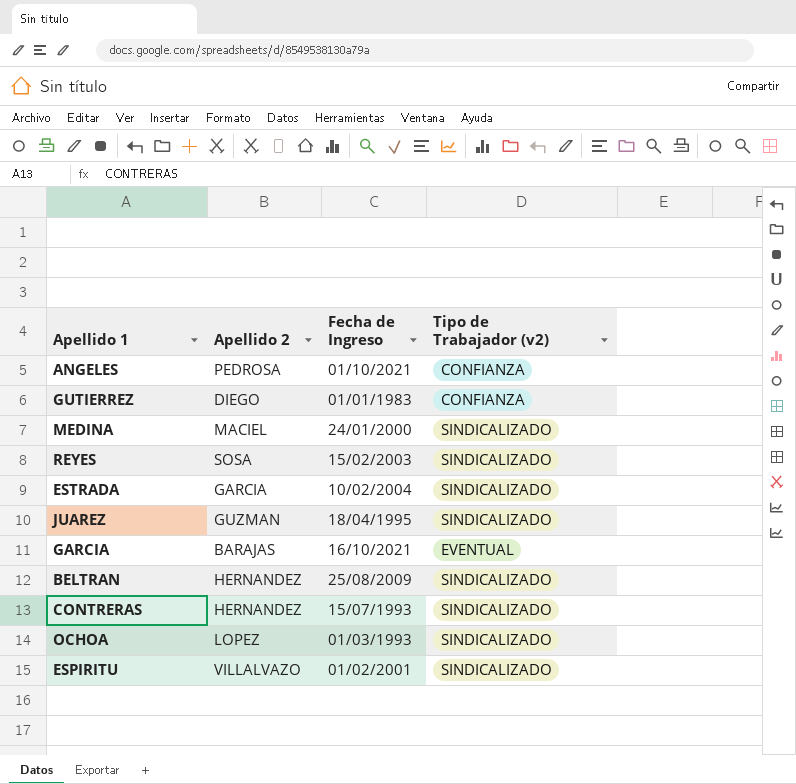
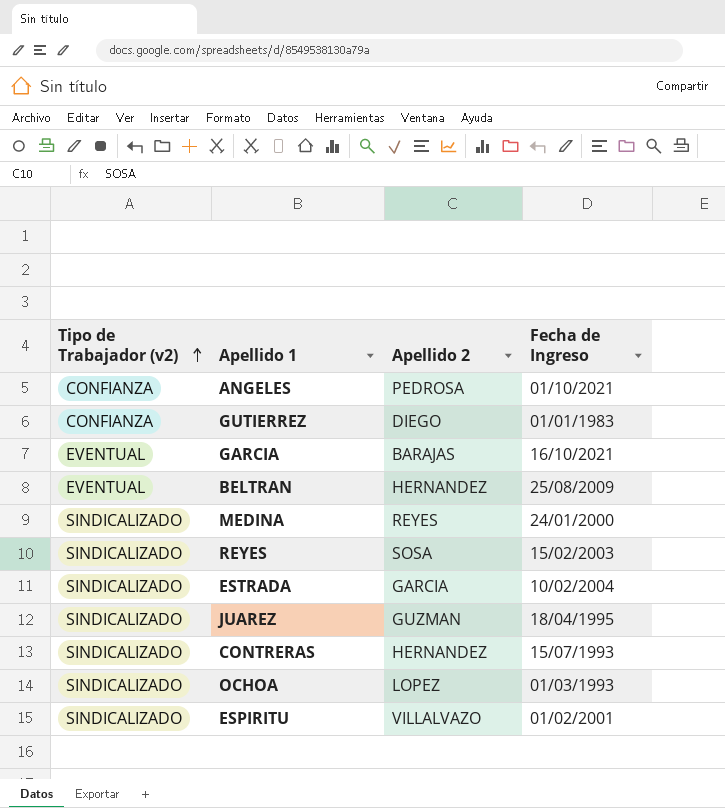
row order: none -> Tipo de Trabajador (v2) ascending
column Tipo de Trabajador (v2) | position: 4 -> 1
BELTRAN | Tipo de Trabajador (v2): SINDICALIZADO -> EVENTUAL
MEDINA | Apellido 2: MACIEL -> REYES

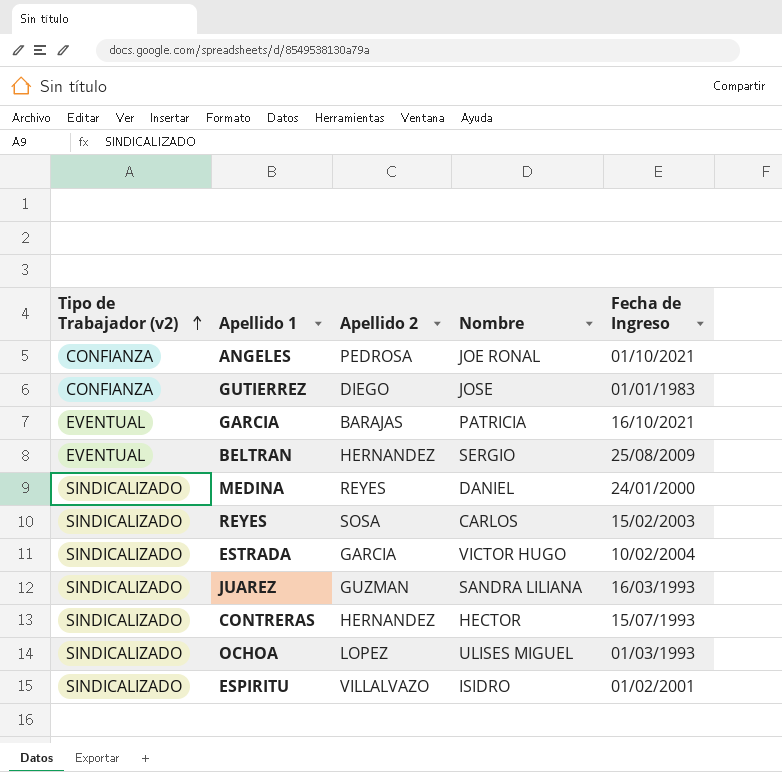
column Nombre | position: none -> 4
JUAREZ | Fecha de Ingreso: 18/04/1995 -> 16/03/1993

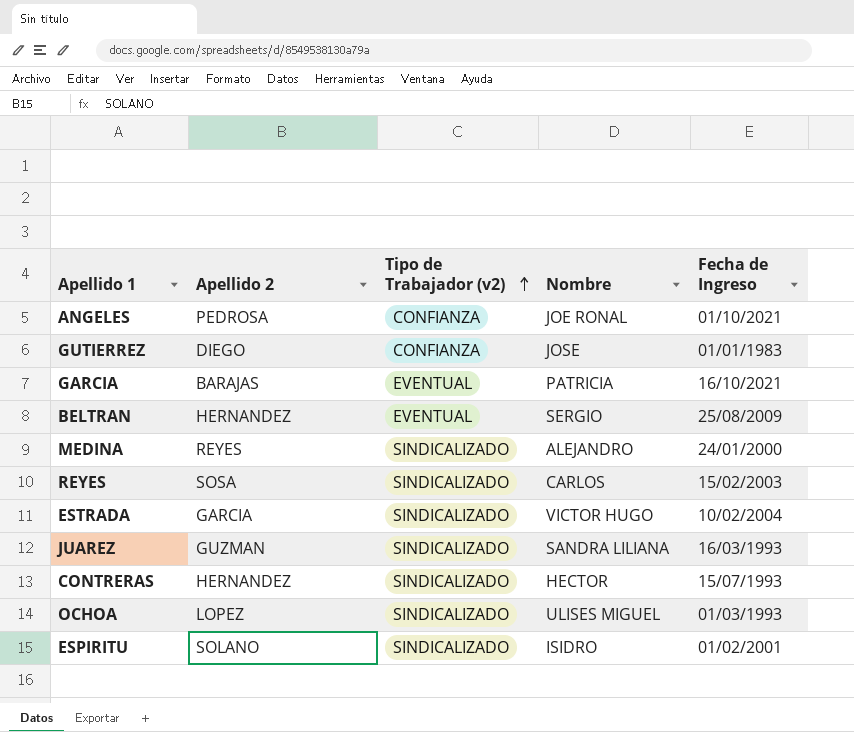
column Tipo de Trabajador (v2) | position: 1 -> 3
MEDINA | Nombre: DANIEL -> ALEJANDRO
ESPIRITU | Apellido 2: VILLALVAZO -> SOLANO

